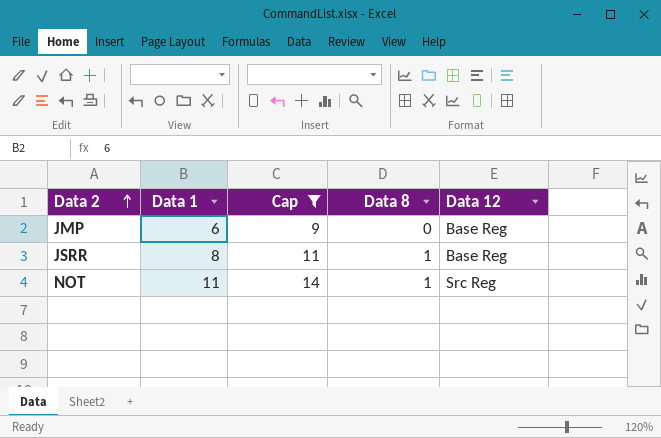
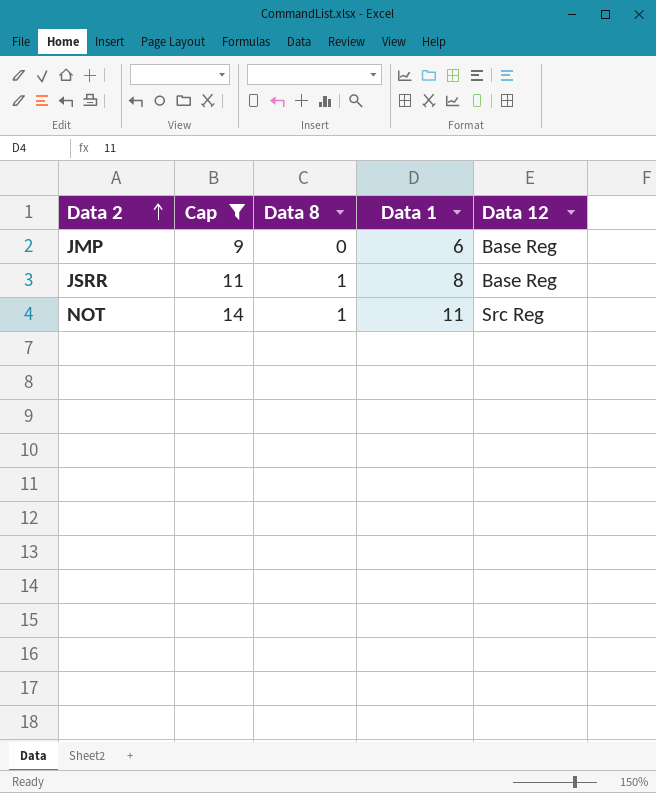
column Data 1 | position: 2 -> 4

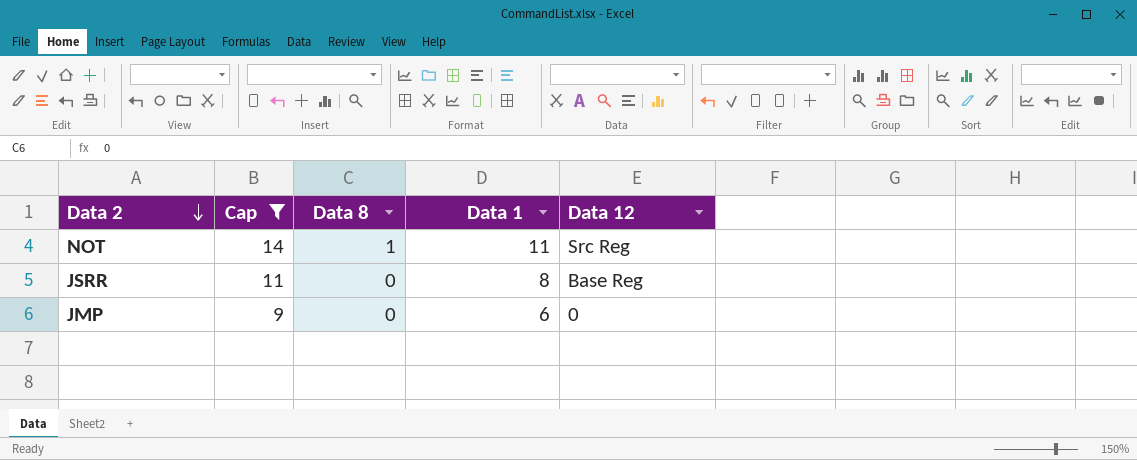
row order: Data 2 ascending -> Data 2 descending
JSRR | Data 8: 1 -> 0
JMP | Data 12: Base Reg -> 0

